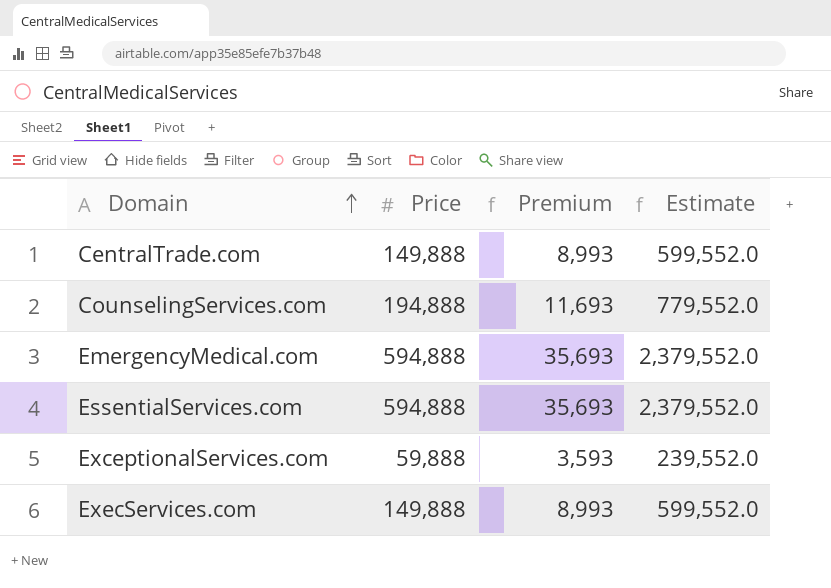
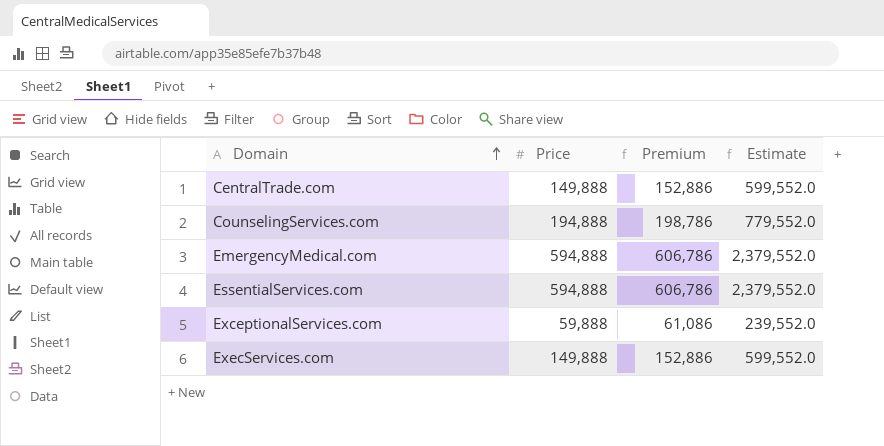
column Premium | formula: [Price] * 0.06 -> [Price] * 1.02

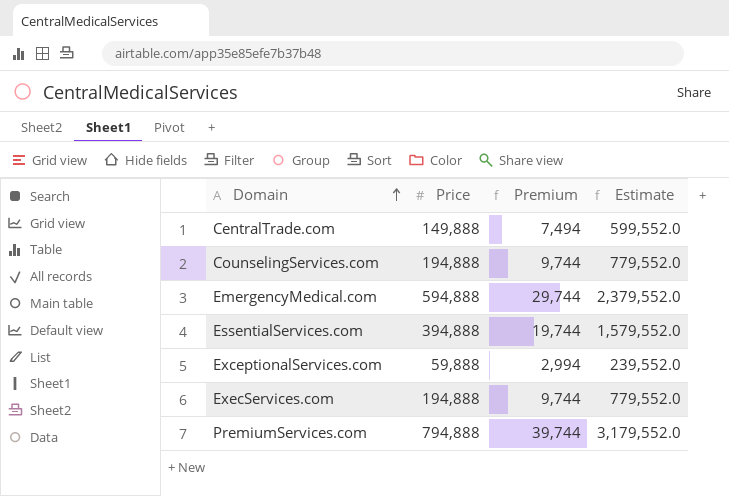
column Premium | formula: [Price] * 1.02 -> [Price] * 0.05
EssentialServices.com | Price: 594,888 -> 394,888
EssentialServices.com | Estimate: 2,379,552.0 -> 1,579,552.0
ExecServices.com | Price: 149,888 -> 194,888
ExecServices.com | Estimate: 599,552.0 -> 779,552.0
row PremiumServices.com: none -> 794,888 | 39,744 | 3,179,552.0

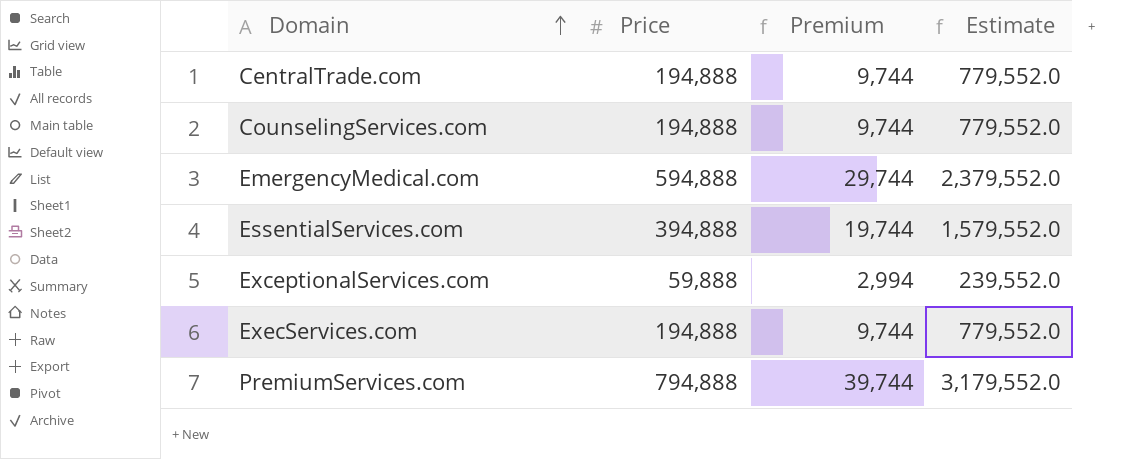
CentralTrade.com | Price: 149,888 -> 194,888
CentralTrade.com | Premium: 7,494 -> 9,744
CentralTrade.com | Estimate: 599,552.0 -> 779,552.0

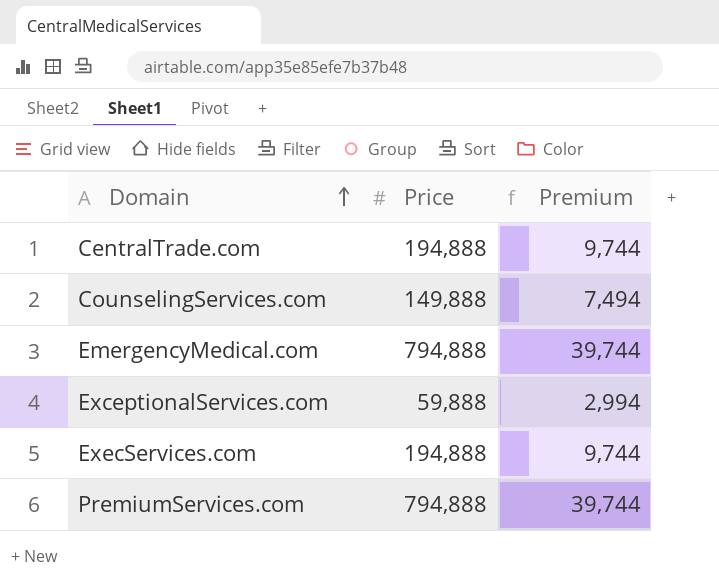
column Estimate | formula: [Price] * 4 -> none
row EssentialServices.com: 394,888 | 19,744 | 1,579,552.0 -> none
CounselingServices.com | Price: 194,888 -> 149,888
CounselingServices.com | Premium: 9,744 -> 7,494
EmergencyMedical.com | Price: 594,888 -> 794,888
EmergencyMedical.com | Premium: 29,744 -> 39,744

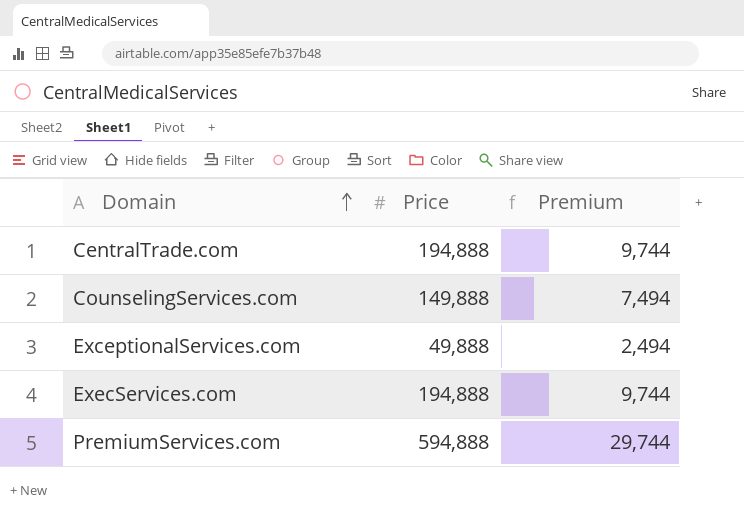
row EmergencyMedical.com: 794,888 | 39,744 -> none
ExceptionalServices.com | Price: 59,888 -> 49,888
ExceptionalServices.com | Premium: 2,994 -> 2,494
PremiumServices.com | Price: 794,888 -> 594,888
PremiumServices.com | Premium: 39,744 -> 29,744

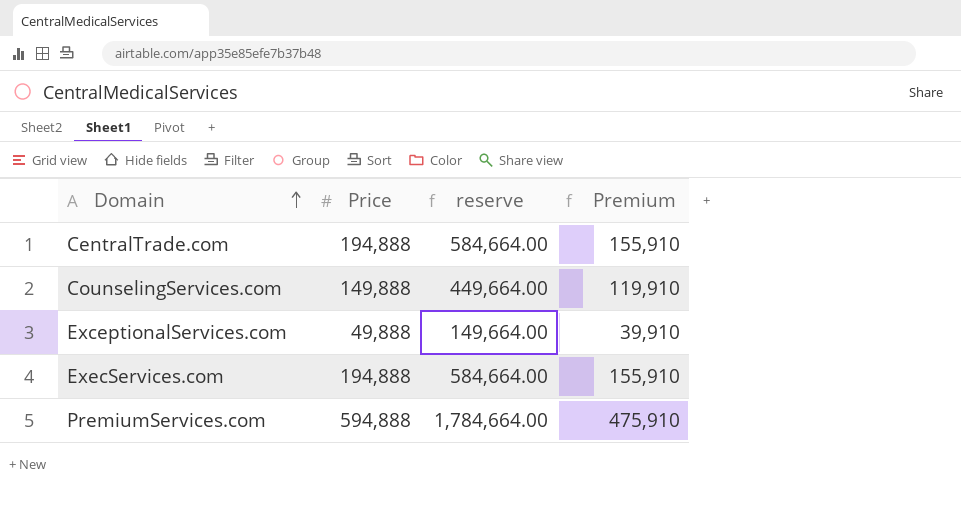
column reserve | formula: none -> [Price] * 3
column Premium | formula: [Price] * 0.05 -> [Price] * 0.8

